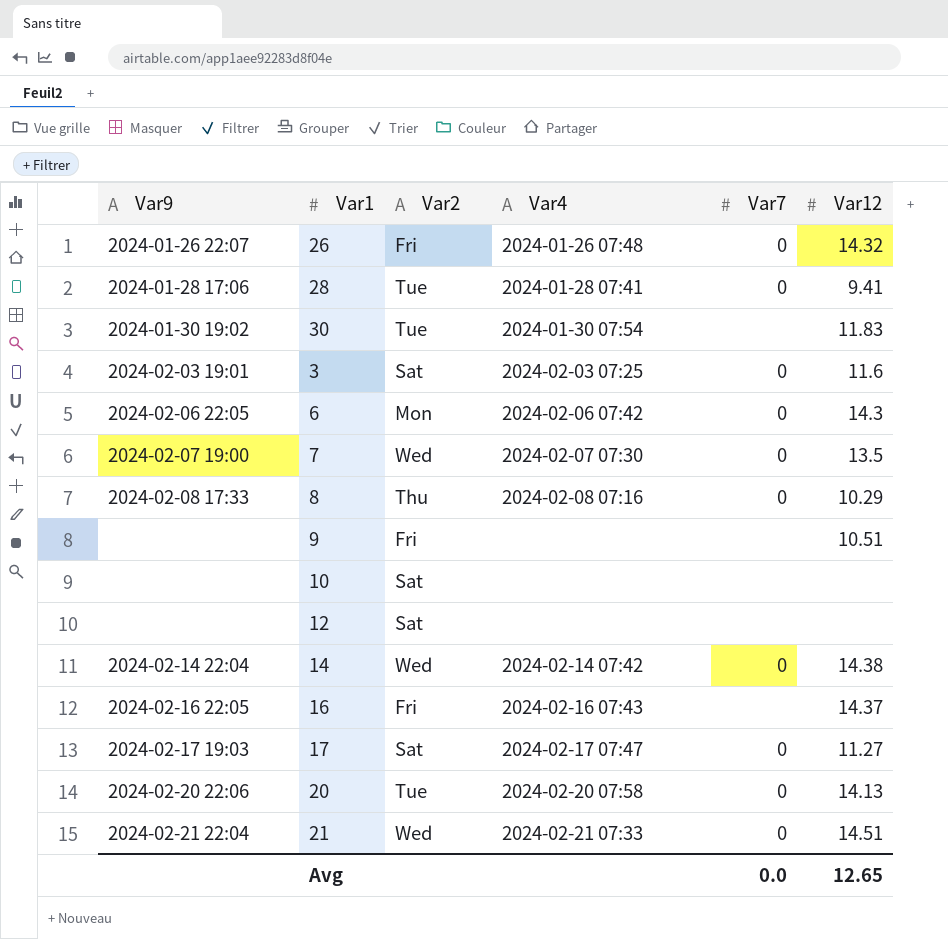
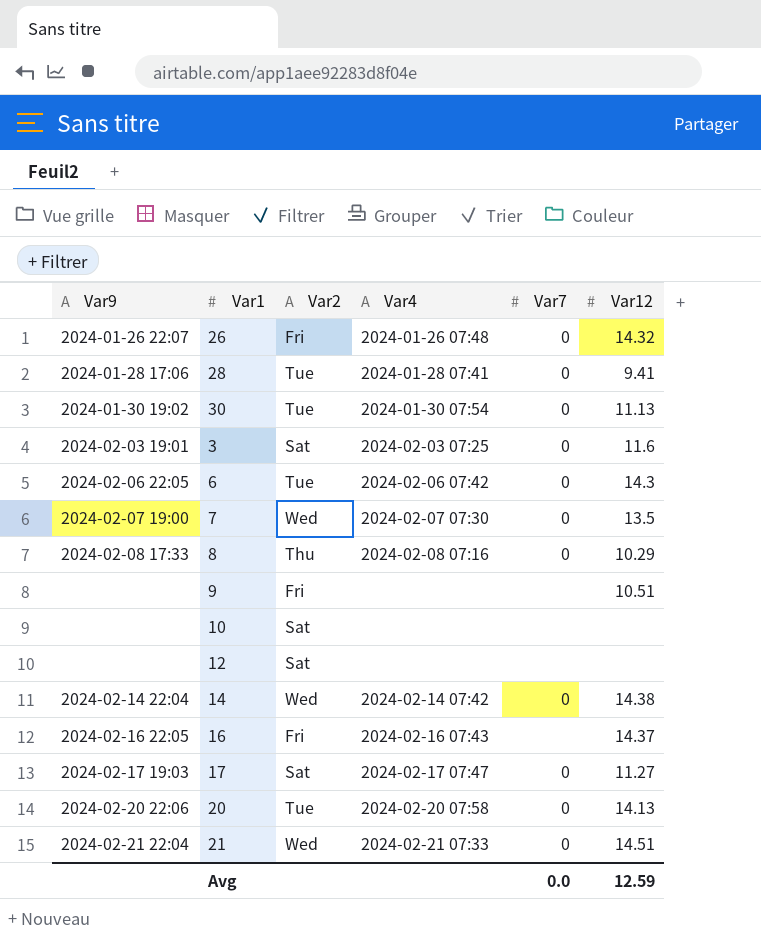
30 | Var7: none -> 0
30 | Var12: 11.83 -> 11.13
6 | Var2: Mon -> Tue
Avg | Var12: 12.65 -> 12.59

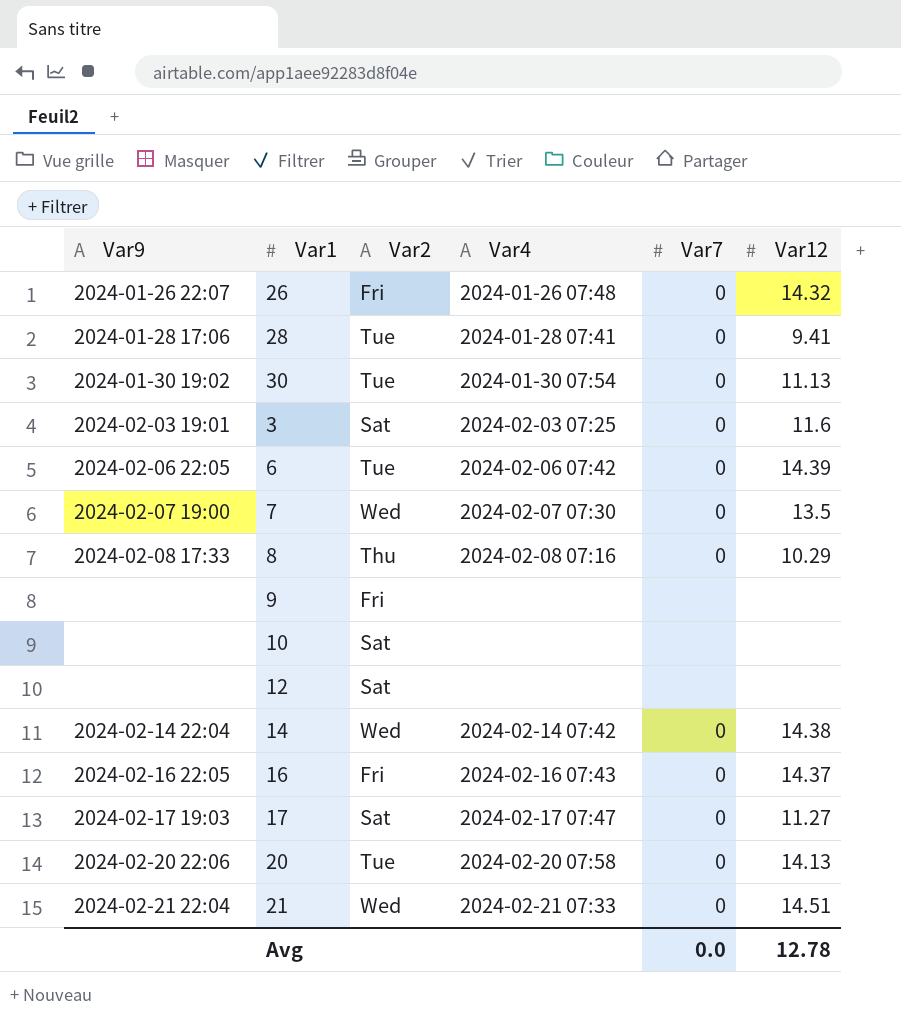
6 | Var12: 14.3 -> 14.39
9 | Var12: 10.51 -> none
16 | Var7: none -> 0
Avg | Var12: 12.59 -> 12.78

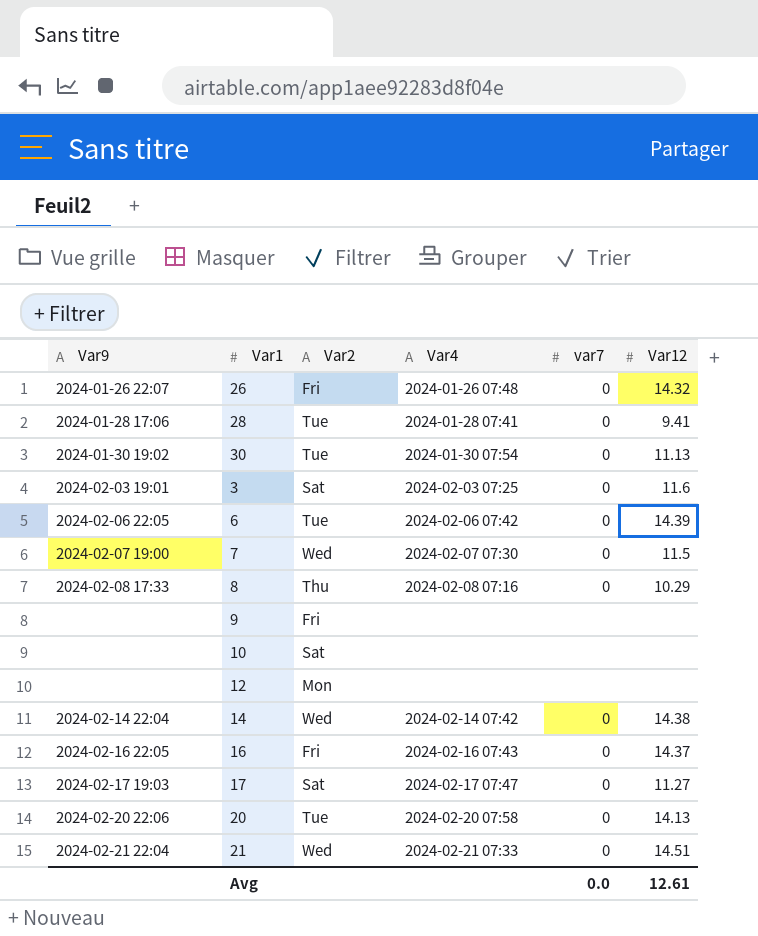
column name: Var7 -> var7
7 | Var12: 13.5 -> 11.5
12 | Var2: Sat -> Mon
Avg | Var12: 12.78 -> 12.61

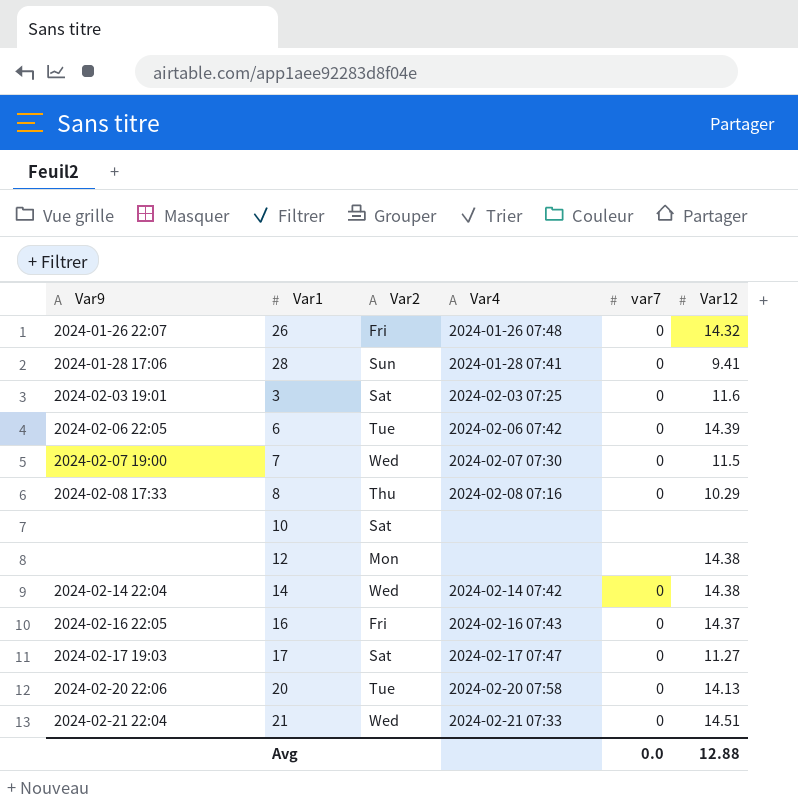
row 30: 2024-01-30 19:02 | Tue | 2024-01-30 07:54 | 0 | 11.13 -> none
row 9: none | Fri | none | none | none -> none
28 | Var2: Tue -> Sun
12 | Var12: none -> 14.38
Avg | Var12: 12.61 -> 12.88

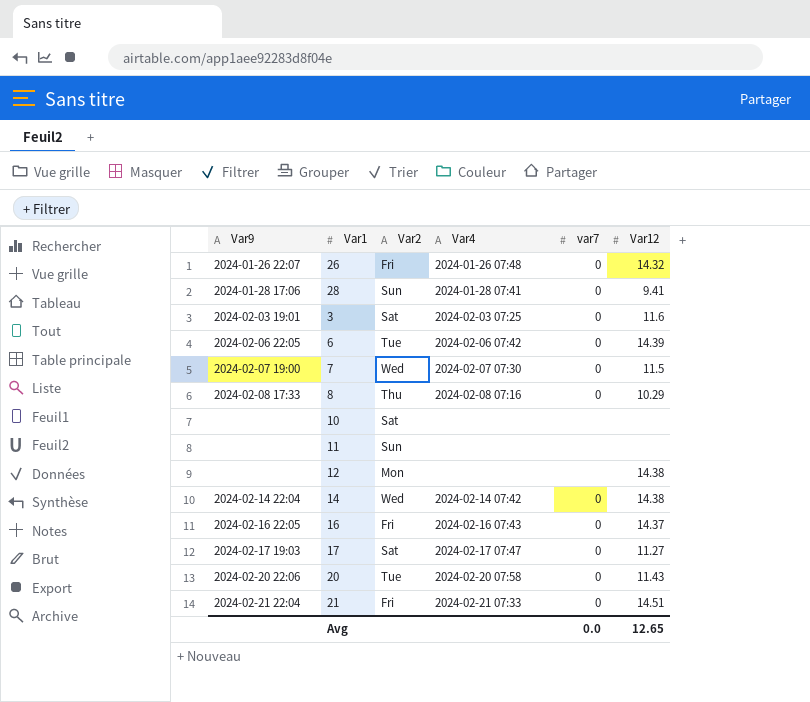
row 11: none -> none | Sun | none | none | none
20 | Var12: 14.13 -> 11.43
21 | Var2: Wed -> Fri
Avg | Var12: 12.88 -> 12.65

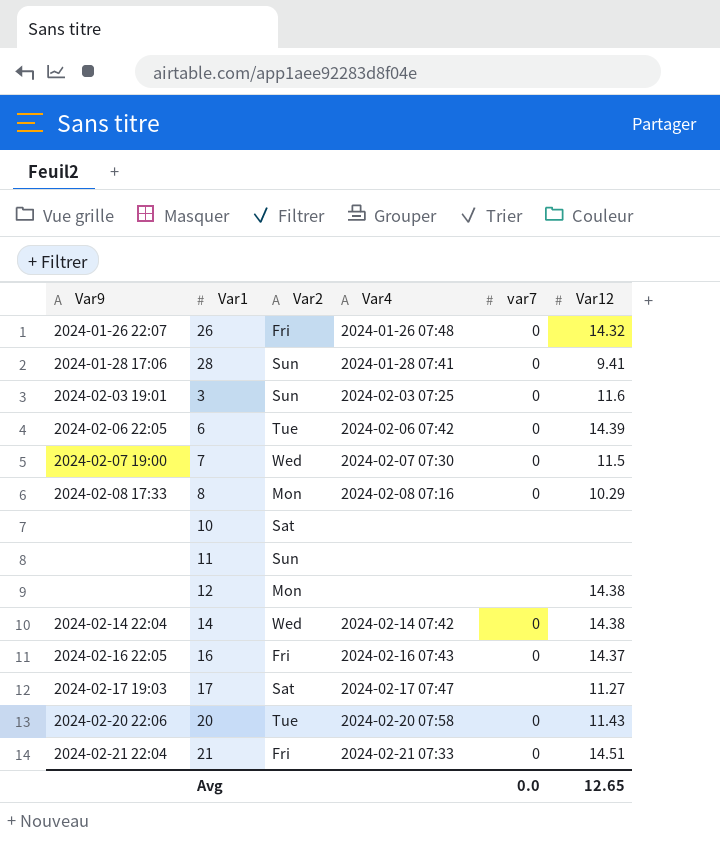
3 | Var2: Sat -> Sun
8 | Var2: Thu -> Mon
17 | var7: 0 -> none

